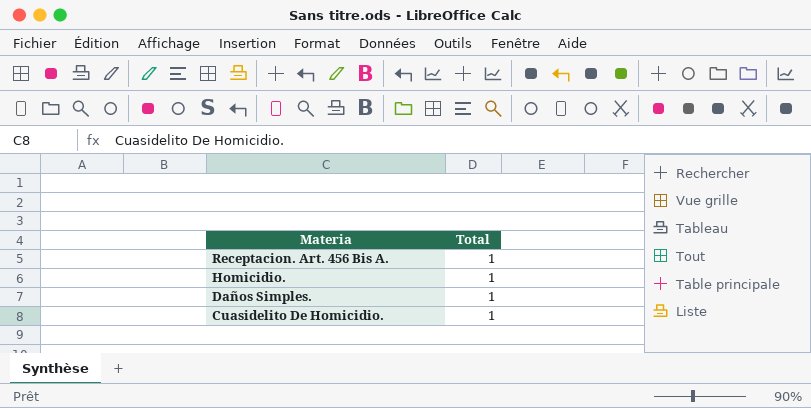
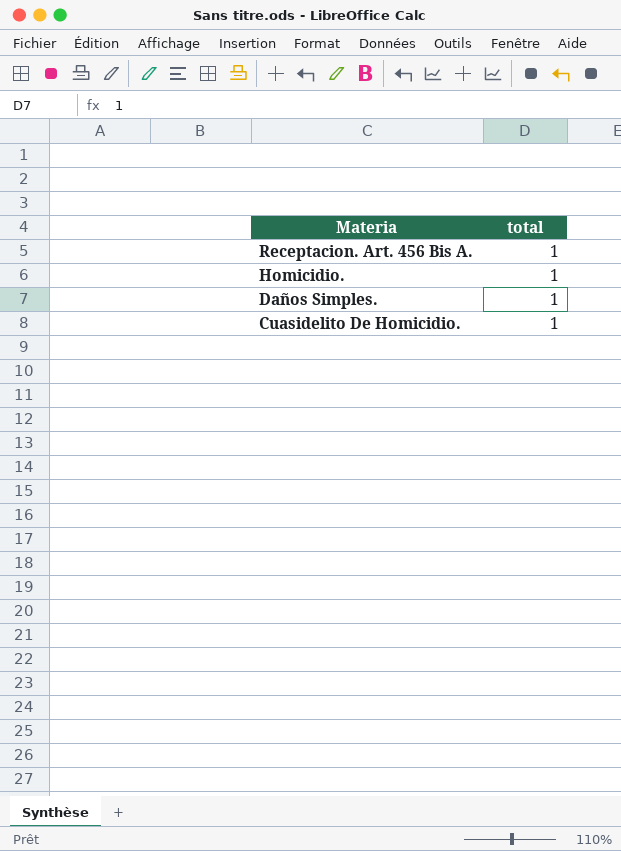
column name: Total -> total

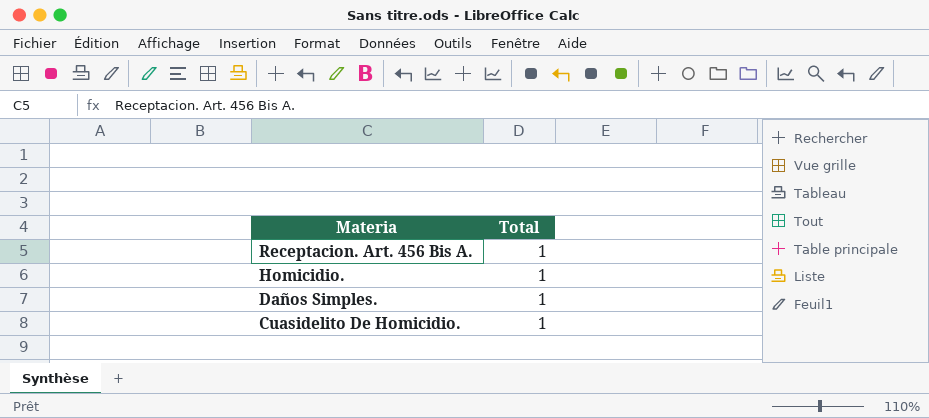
column name: total -> Total

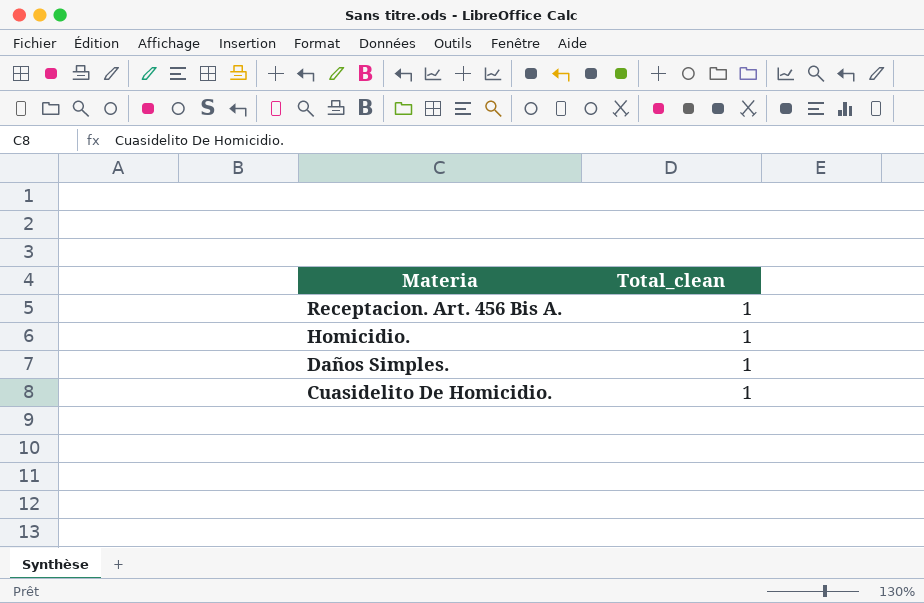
column name: Total -> Total_clean

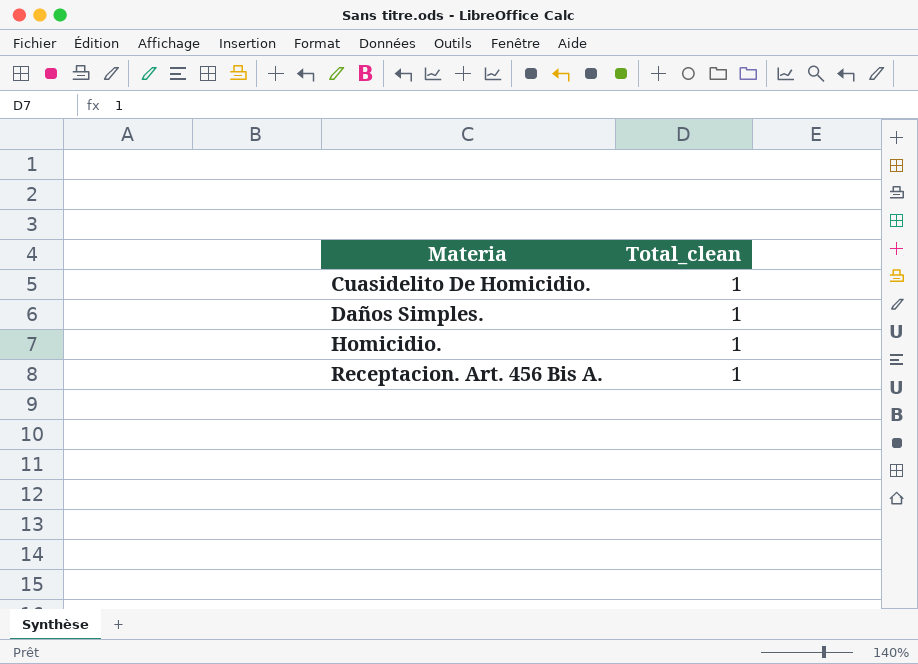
row order: Materia descending -> Materia ascending

